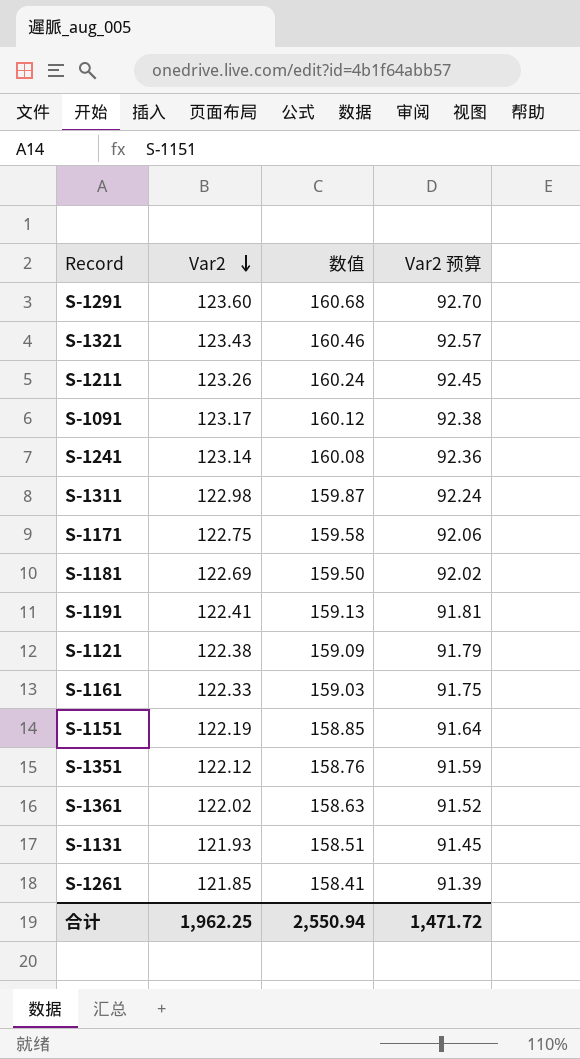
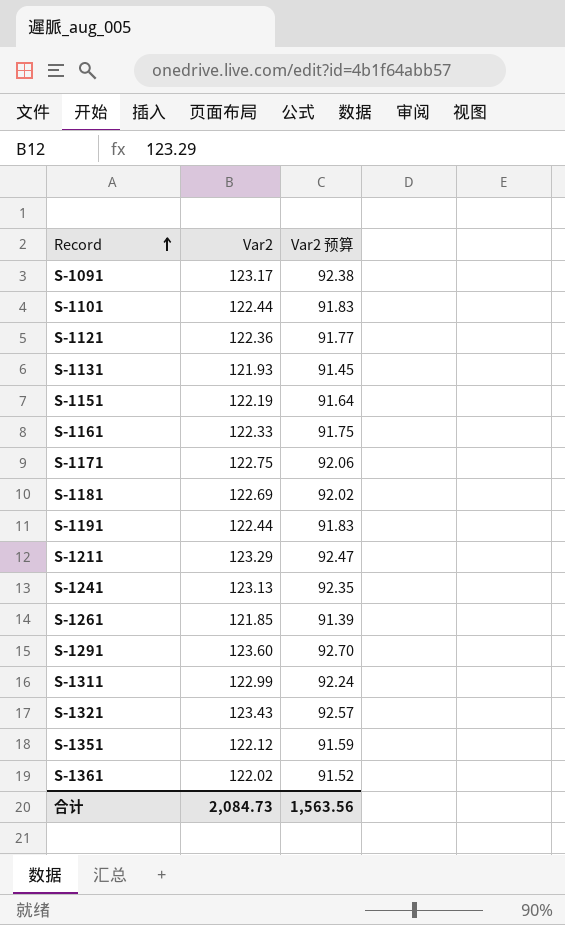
row order: Var2 descending -> Record ascending
column 数值 | formula: [Var2] * 1.3 -> none
row S-1101: none -> 122.44 | 91.83
S-1121 | Var2: 122.38 -> 122.36
S-1121 | Var2 预算: 91.79 -> 91.77
S-1191 | Var2: 122.41 -> 122.44
S-1191 | Var2 预算: 91.81 -> 91.83
S-1211 | Var2: 123.26 -> 123.29
S-1211 | Var2 预算: 92.45 -> 92.47
S-1241 | Var2: 123.14 -> 123.13
S-1241 | Var2 预算: 92.36 -> 92.35
S-1311 | Var2: 122.98 -> 122.99
合计 | Var2: 1,962.25 -> 2,084.73
合计 | Var2 预算: 1,471.72 -> 1,563.56

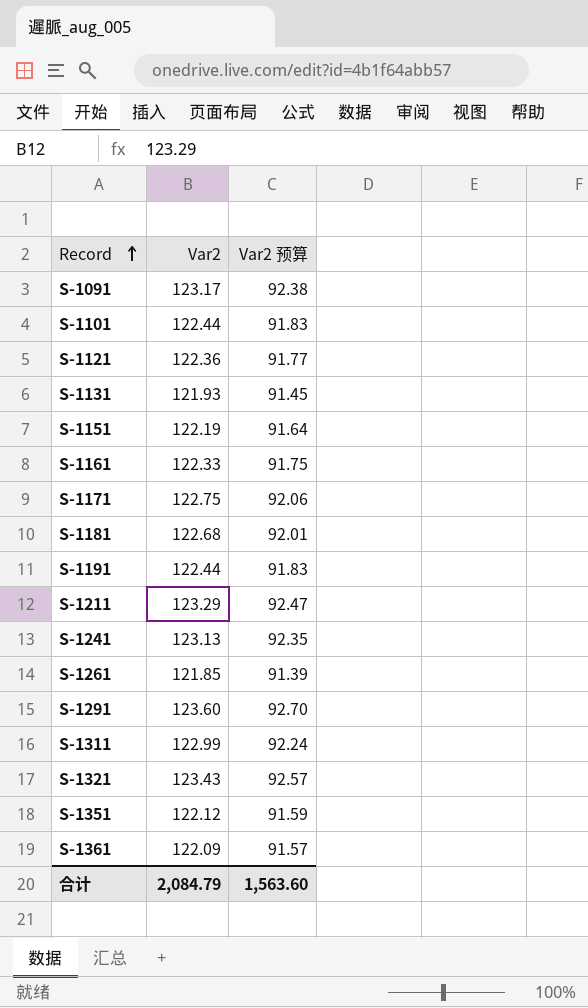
S-1181 | Var2: 122.69 -> 122.68
S-1181 | Var2 预算: 92.02 -> 92.01
S-1361 | Var2: 122.02 -> 122.09
S-1361 | Var2 预算: 91.52 -> 91.57
合计 | Var2: 2,084.73 -> 2,084.79
合计 | Var2 预算: 1,563.56 -> 1,563.60

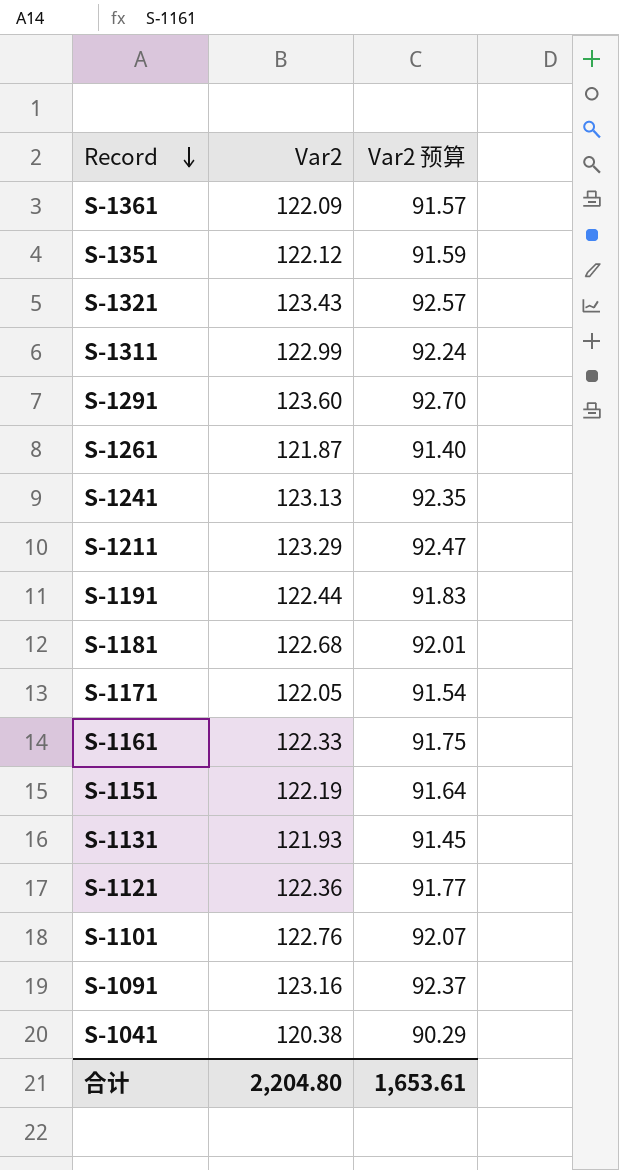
row order: Record ascending -> Record descending
S-1261 | Var2: 121.85 -> 121.87
S-1261 | Var2 预算: 91.39 -> 91.40
S-1171 | Var2: 122.75 -> 122.05
S-1171 | Var2 预算: 92.06 -> 91.54
S-1101 | Var2: 122.44 -> 122.76
S-1101 | Var2 预算: 91.83 -> 92.07
S-1091 | Var2: 123.17 -> 123.16
S-1091 | Var2 预算: 92.38 -> 92.37
row S-1041: none -> 120.38 | 90.29
合计 | Var2: 2,084.79 -> 2,204.80
合计 | Var2 预算: 1,563.60 -> 1,653.61

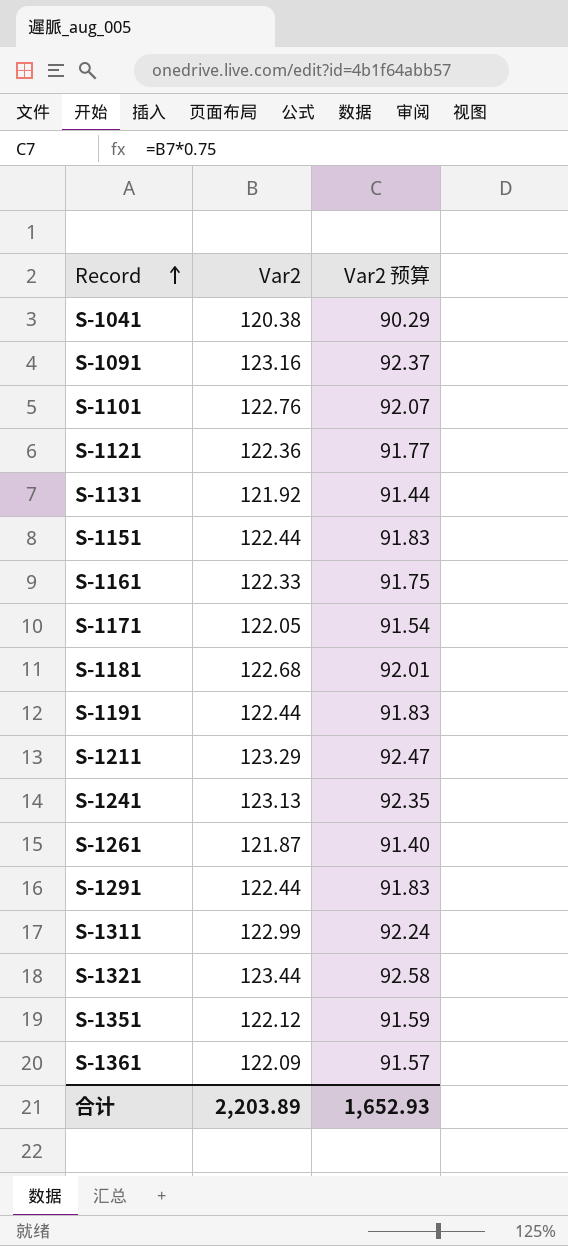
row order: Record descending -> Record ascending
S-1131 | Var2: 121.93 -> 121.92
S-1131 | Var2 预算: 91.45 -> 91.44
S-1151 | Var2: 122.19 -> 122.44
S-1151 | Var2 预算: 91.64 -> 91.83
S-1291 | Var2: 123.60 -> 122.44
S-1291 | Var2 预算: 92.70 -> 91.83
S-1321 | Var2: 123.43 -> 123.44
S-1321 | Var2 预算: 92.57 -> 92.58
合计 | Var2: 2,204.80 -> 2,203.89
合计 | Var2 预算: 1,653.61 -> 1,652.93

